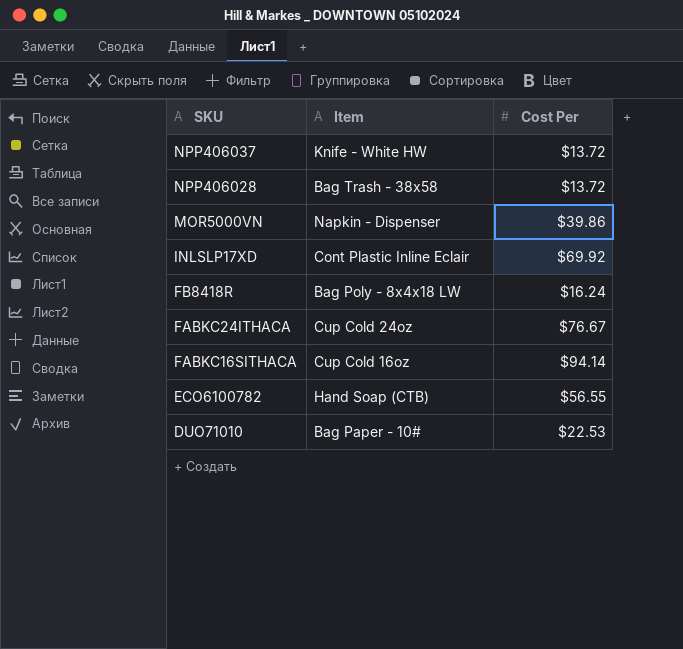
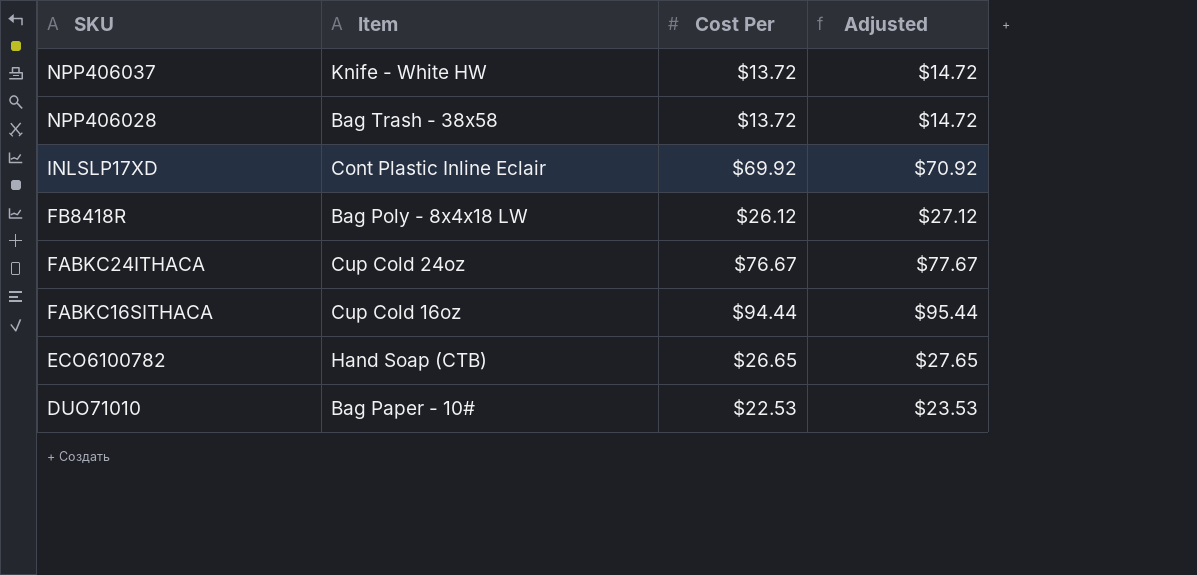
column Adjusted | formula: none -> [Cost Per] + 1
row MOR5000VN: Napkin - Dispenser | $39.86 -> none
FB8418R | Cost Per: $16.24 -> $26.12
FABKC16SITHACA | Cost Per: $94.14 -> $94.44
ECO6100782 | Cost Per: $56.55 -> $26.65

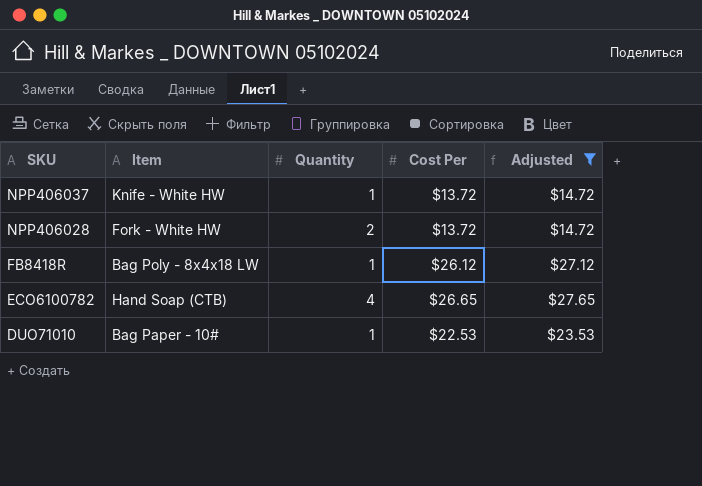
filter: none -> Adjusted <= $27.65
column Quantity | position: none -> 3
NPP406028 | Item: Bag Trash - 38x58 -> Fork - White HW

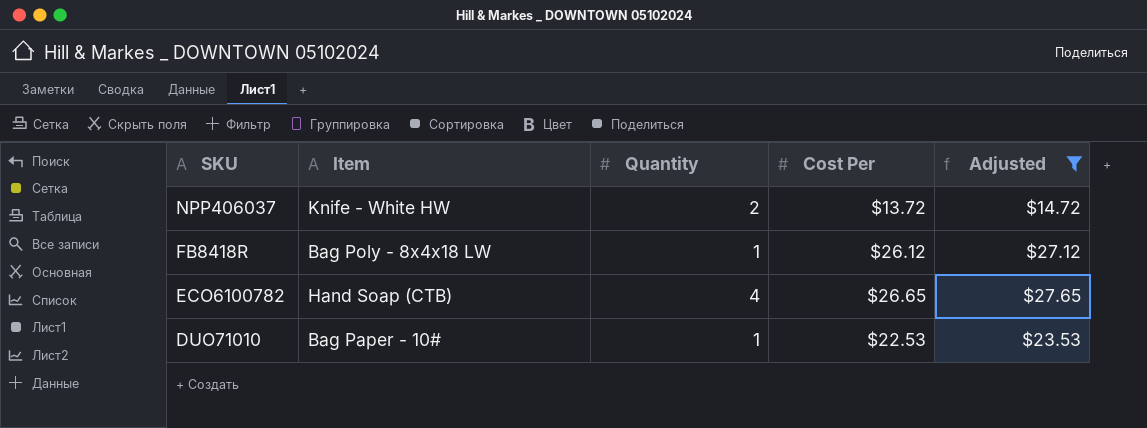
row NPP406028: Fork - White HW | 2 | $13.72 | $14.72 -> none
NPP406037 | Quantity: 1 -> 2

